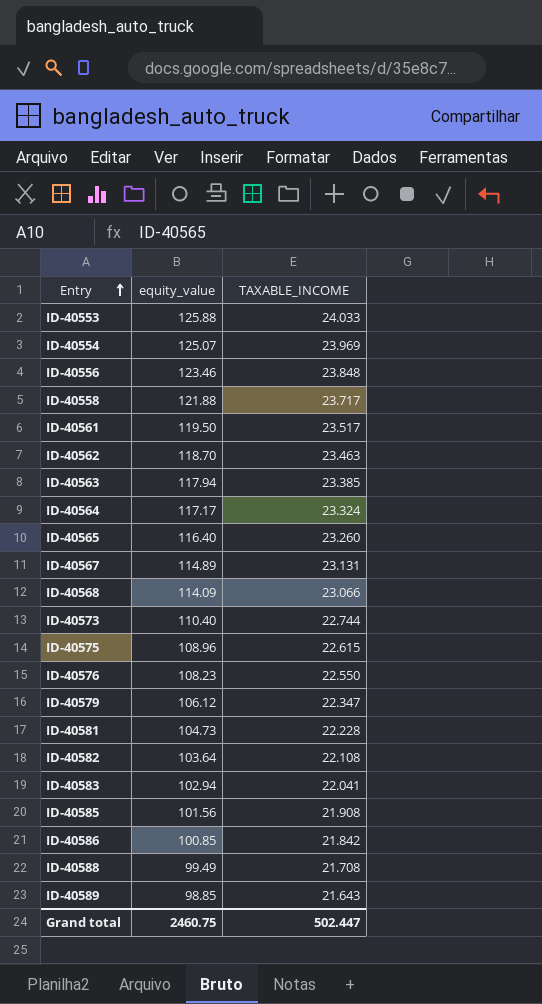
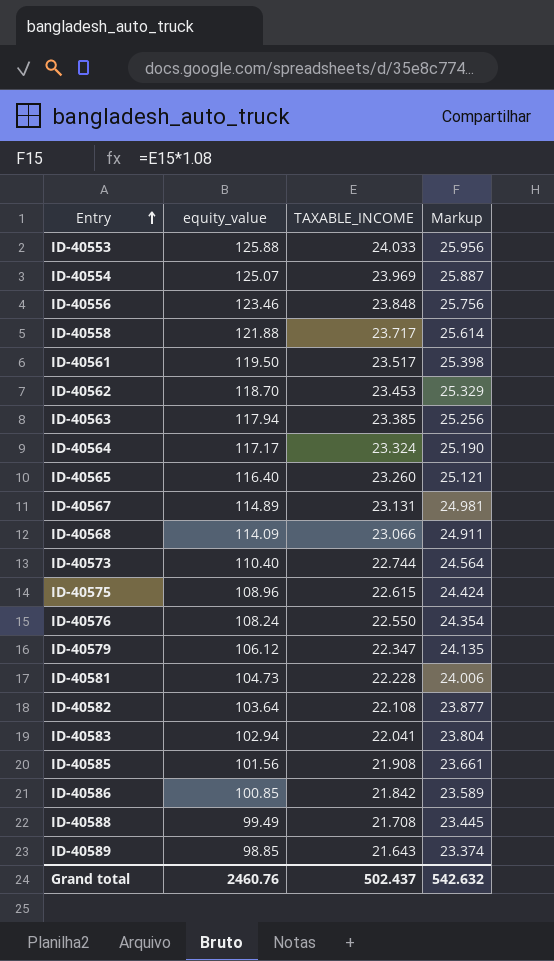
column Markup | formula: none -> [TAXABLE_INCOME] * 1.08
ID-40562 | TAXABLE_INCOME: 23.463 -> 23.453
ID-40576 | equity_value: 108.23 -> 108.24
Grand total | equity_value: 2460.75 -> 2460.76
Grand total | TAXABLE_INCOME: 502.447 -> 502.437

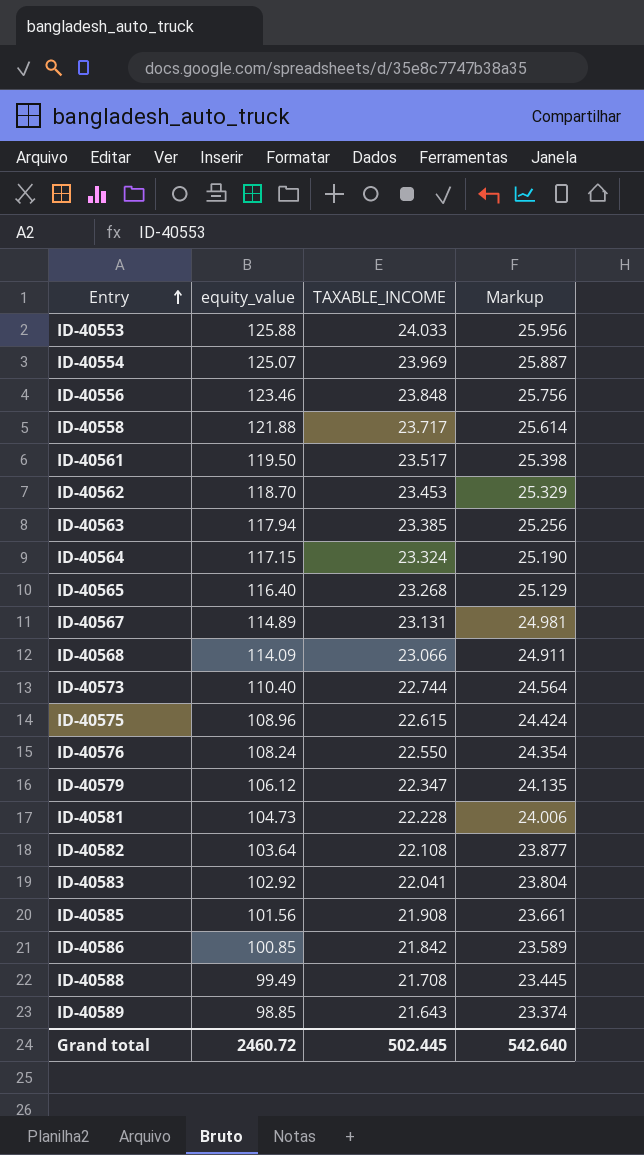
ID-40564 | equity_value: 117.17 -> 117.15
ID-40565 | TAXABLE_INCOME: 23.260 -> 23.268
ID-40565 | Markup: 25.121 -> 25.129
ID-40583 | equity_value: 102.94 -> 102.92
Grand total | equity_value: 2460.76 -> 2460.72
Grand total | TAXABLE_INCOME: 502.437 -> 502.445
Grand total | Markup: 542.632 -> 542.640

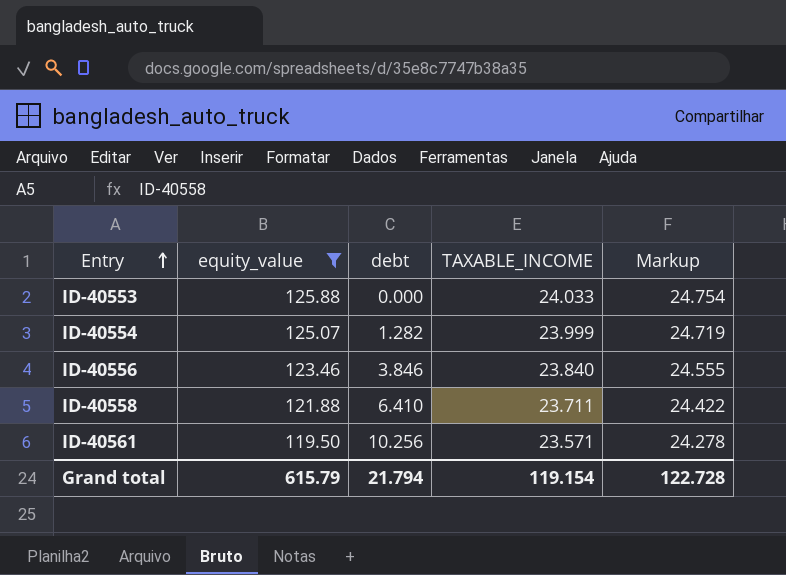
filter: none -> equity_value >= 119.50
column debt | position: none -> 3
column Markup | formula: [TAXABLE_INCOME] * 1.08 -> [TAXABLE_INCOME] * 1.03
ID-40554 | TAXABLE_INCOME: 23.969 -> 23.999
ID-40556 | TAXABLE_INCOME: 23.848 -> 23.840
ID-40558 | TAXABLE_INCOME: 23.717 -> 23.711
ID-40561 | TAXABLE_INCOME: 23.517 -> 23.571
Grand total | equity_value: 2460.72 -> 615.79
Grand total | TAXABLE_INCOME: 502.445 -> 119.154
Grand total | Markup: 542.640 -> 122.728

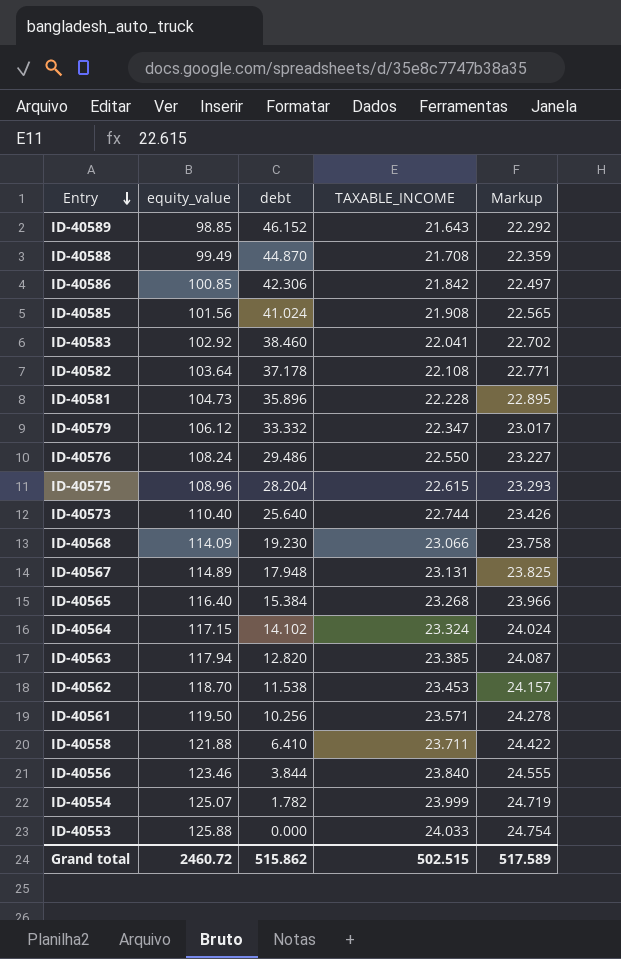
filter: equity_value >= 119.50 -> none
row order: Entry ascending -> Entry descending
ID-40556 | debt: 3.846 -> 3.844
ID-40554 | debt: 1.282 -> 1.782
Grand total | equity_value: 615.79 -> 2460.72
Grand total | debt: 21.794 -> 515.862
Grand total | TAXABLE_INCOME: 119.154 -> 502.515
Grand total | Markup: 122.728 -> 517.589

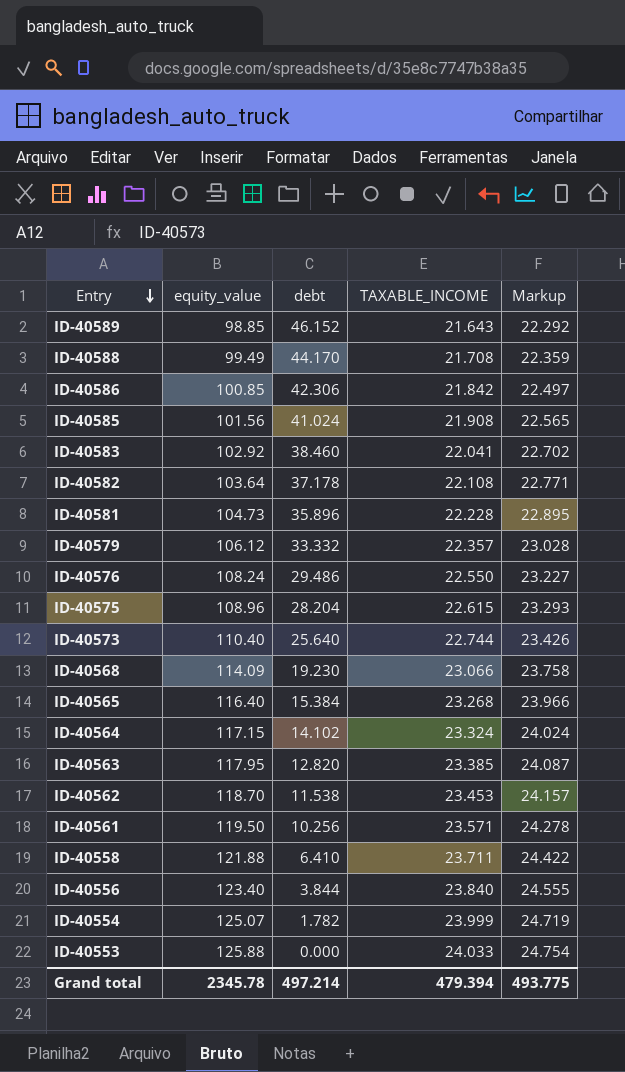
row ID-40567: 114.89 | 17.948 | 23.131 | 23.825 -> none
ID-40588 | debt: 44.870 -> 44.170
ID-40579 | TAXABLE_INCOME: 22.347 -> 22.357
ID-40579 | Markup: 23.017 -> 23.028
ID-40563 | equity_value: 117.94 -> 117.95
ID-40556 | equity_value: 123.46 -> 123.40
Grand total | equity_value: 2460.72 -> 2345.78
Grand total | debt: 515.862 -> 497.214
Grand total | TAXABLE_INCOME: 502.515 -> 479.394
Grand total | Markup: 517.589 -> 493.775

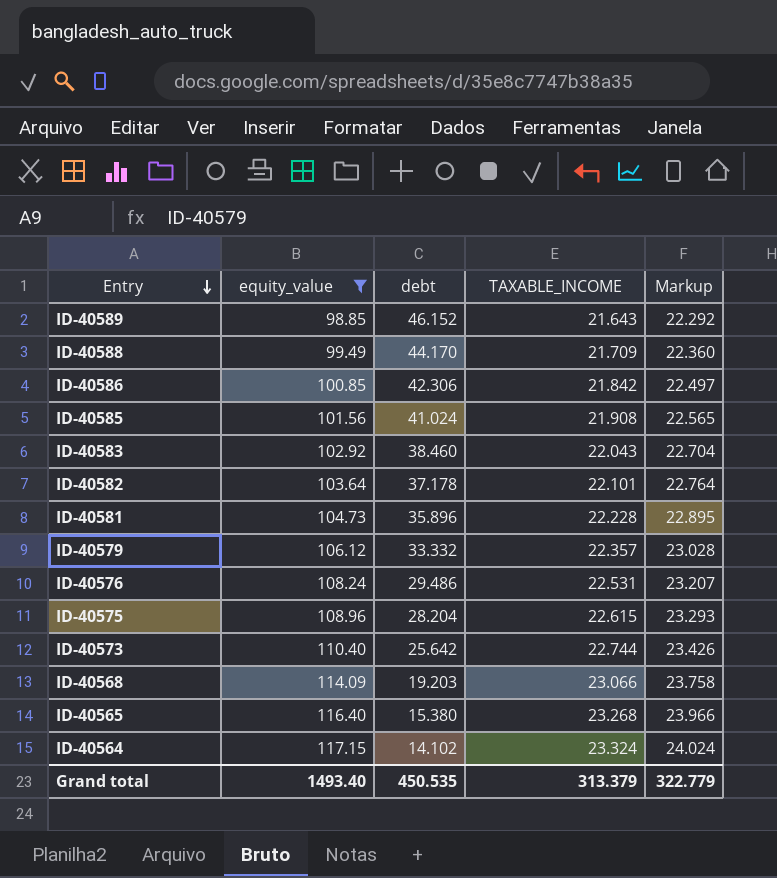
filter: none -> equity_value <= 117.15
ID-40588 | TAXABLE_INCOME: 21.708 -> 21.709
ID-40588 | Markup: 22.359 -> 22.360
ID-40583 | TAXABLE_INCOME: 22.041 -> 22.043
ID-40583 | Markup: 22.702 -> 22.704
ID-40582 | TAXABLE_INCOME: 22.108 -> 22.101
ID-40582 | Markup: 22.771 -> 22.764
ID-40576 | TAXABLE_INCOME: 22.550 -> 22.531
ID-40576 | Markup: 23.227 -> 23.207
ID-40573 | debt: 25.640 -> 25.642
ID-40568 | debt: 19.230 -> 19.203
ID-40565 | debt: 15.384 -> 15.380
Grand total | equity_value: 2345.78 -> 1493.40
Grand total | debt: 497.214 -> 450.535
Grand total | TAXABLE_INCOME: 479.394 -> 313.379
Grand total | Markup: 493.775 -> 322.779

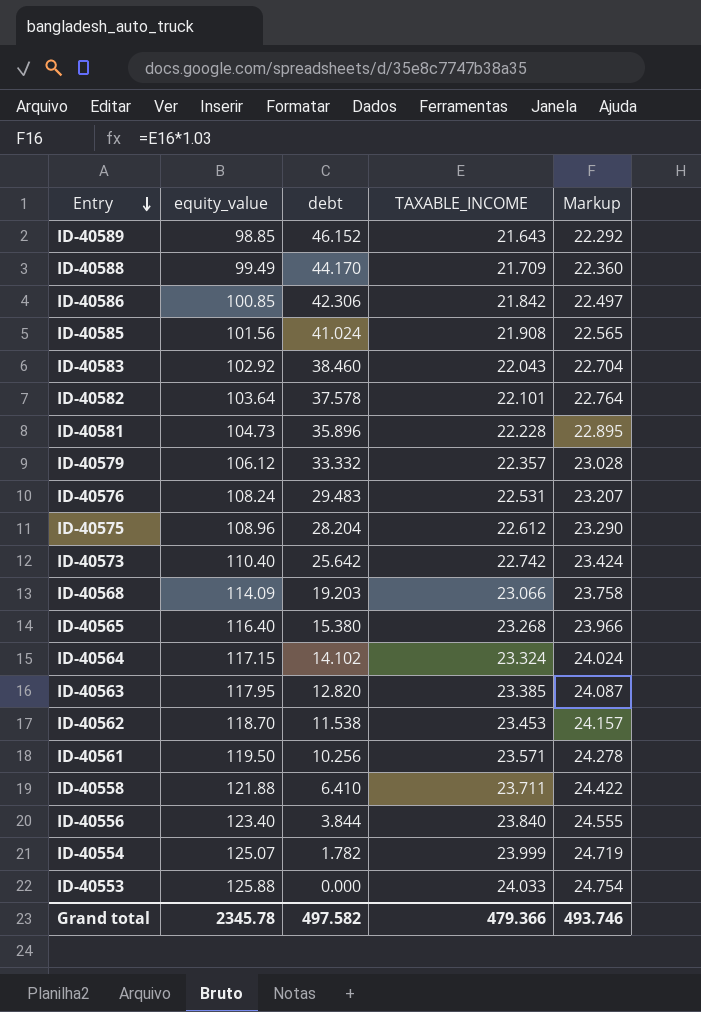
filter: equity_value <= 117.15 -> none
ID-40582 | debt: 37.178 -> 37.578
ID-40576 | debt: 29.486 -> 29.483
ID-40575 | TAXABLE_INCOME: 22.615 -> 22.612
ID-40575 | Markup: 23.293 -> 23.290
ID-40573 | TAXABLE_INCOME: 22.744 -> 22.742
ID-40573 | Markup: 23.426 -> 23.424
Grand total | equity_value: 1493.40 -> 2345.78
Grand total | debt: 450.535 -> 497.582
Grand total | TAXABLE_INCOME: 313.379 -> 479.366
Grand total | Markup: 322.779 -> 493.746

